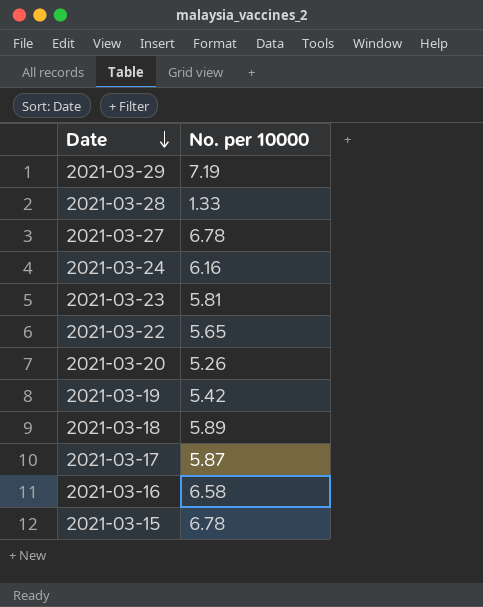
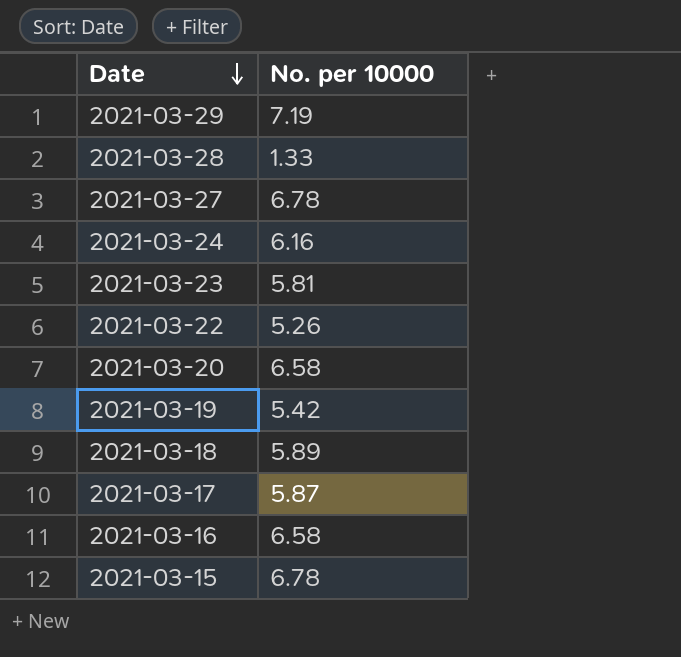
2021-03-22 | No. per 10000: 5.65 -> 5.26
2021-03-20 | No. per 10000: 5.26 -> 6.58

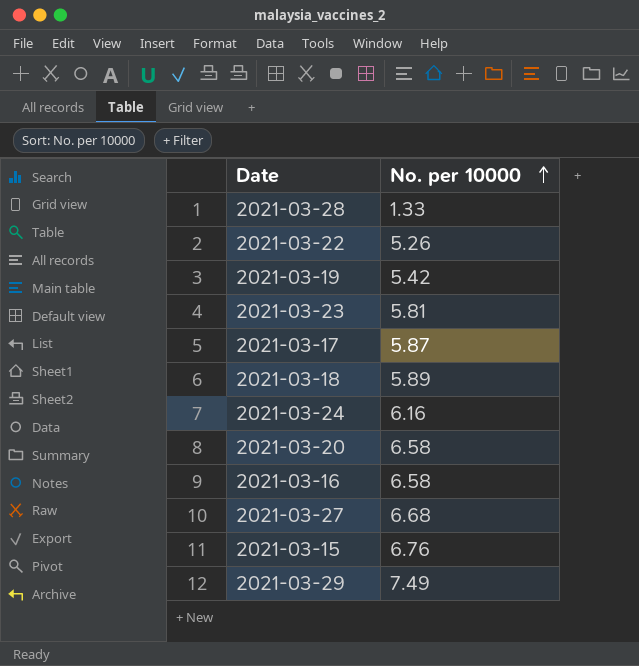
row order: Date descending -> No. per 10000 ascending
2021-03-27 | No. per 10000: 6.78 -> 6.68
2021-03-15 | No. per 10000: 6.78 -> 6.76
2021-03-29 | No. per 10000: 7.19 -> 7.49

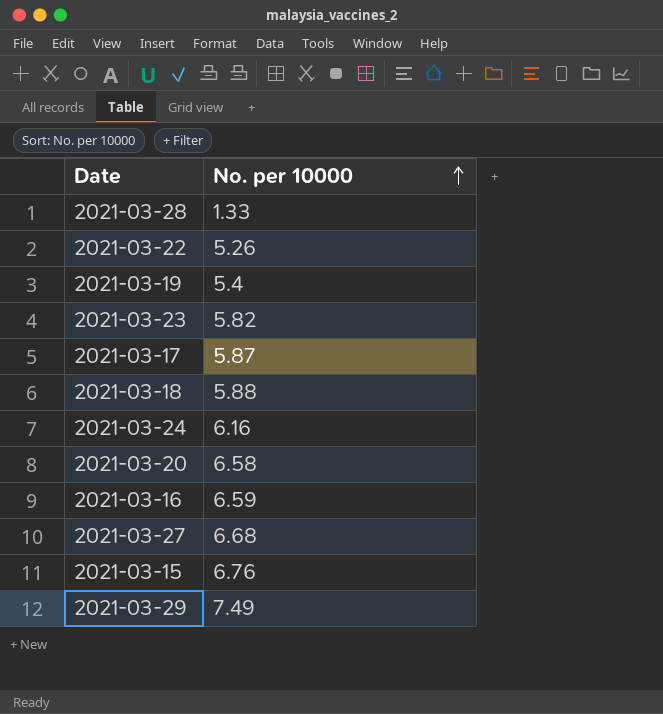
2021-03-19 | No. per 10000: 5.42 -> 5.4
2021-03-23 | No. per 10000: 5.81 -> 5.82
2021-03-18 | No. per 10000: 5.89 -> 5.88
2021-03-16 | No. per 10000: 6.58 -> 6.59

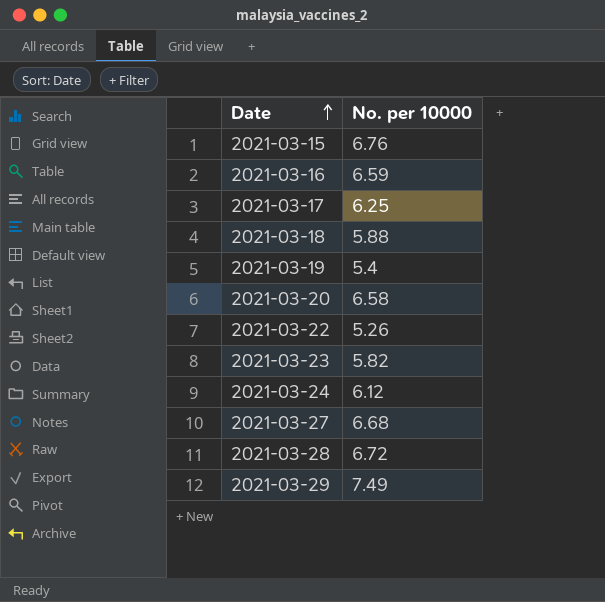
row order: No. per 10000 ascending -> Date ascending
2021-03-17 | No. per 10000: 5.87 -> 6.25
2021-03-24 | No. per 10000: 6.16 -> 6.12
2021-03-28 | No. per 10000: 1.33 -> 6.72

